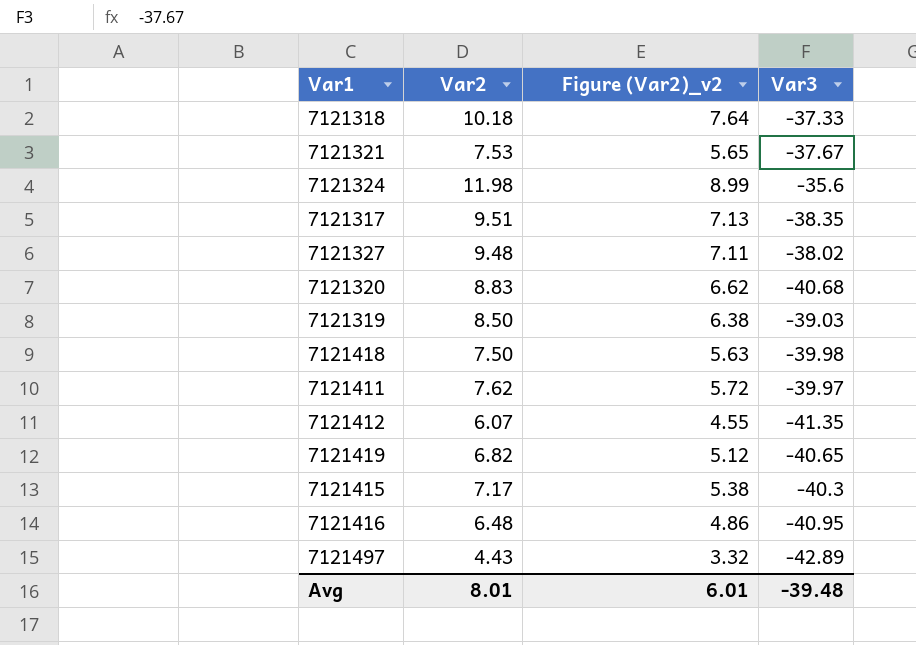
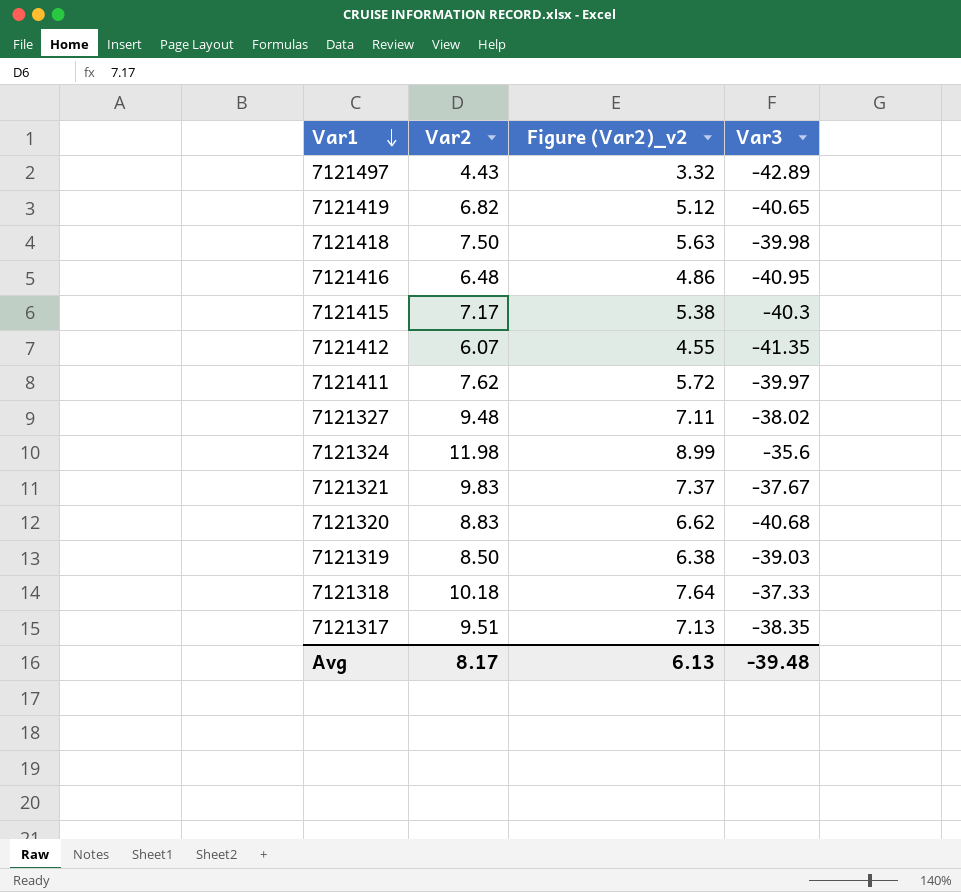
row order: none -> Var1 descending
7121321 | Var2: 7.53 -> 9.83
7121321 | Figure (Var2)_v2: 5.65 -> 7.37
Avg | Var2: 8.01 -> 8.17
Avg | Figure (Var2)_v2: 6.01 -> 6.13

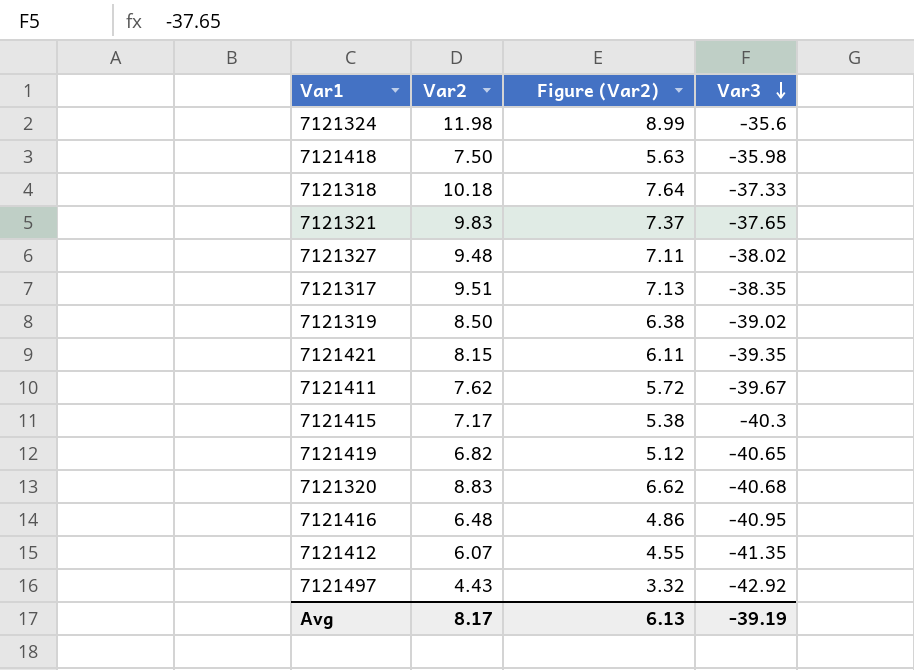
row order: Var1 descending -> Var3 descending
column name: Figure (Var2)_v2 -> Figure (Var2)
7121418 | Var3: -39.98 -> -35.98
7121321 | Var3: -37.67 -> -37.65
7121319 | Var3: -39.03 -> -39.02
row 7121421: none -> 8.15 | 6.11 | -39.35
7121411 | Var3: -39.97 -> -39.67
7121497 | Var3: -42.89 -> -42.92
Avg | Var3: -39.48 -> -39.19

